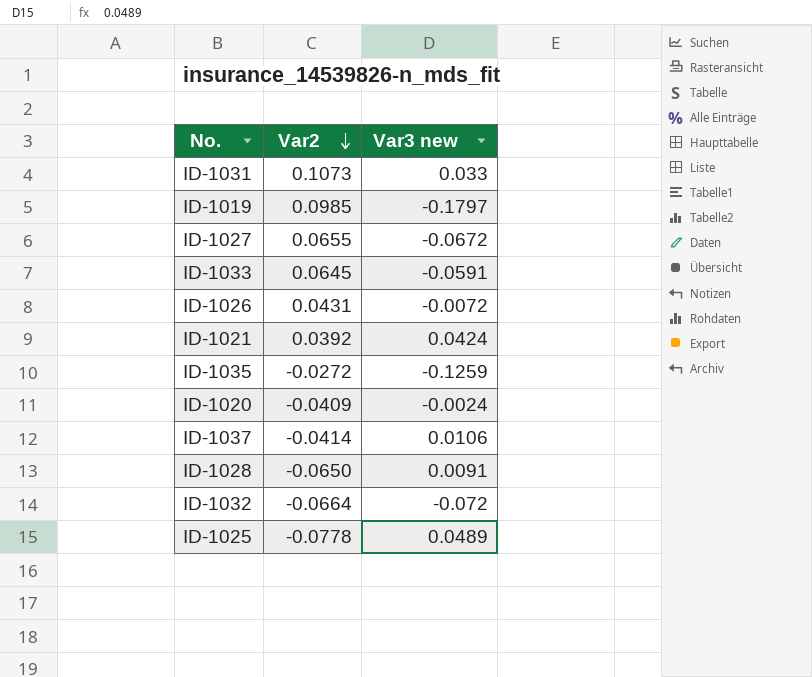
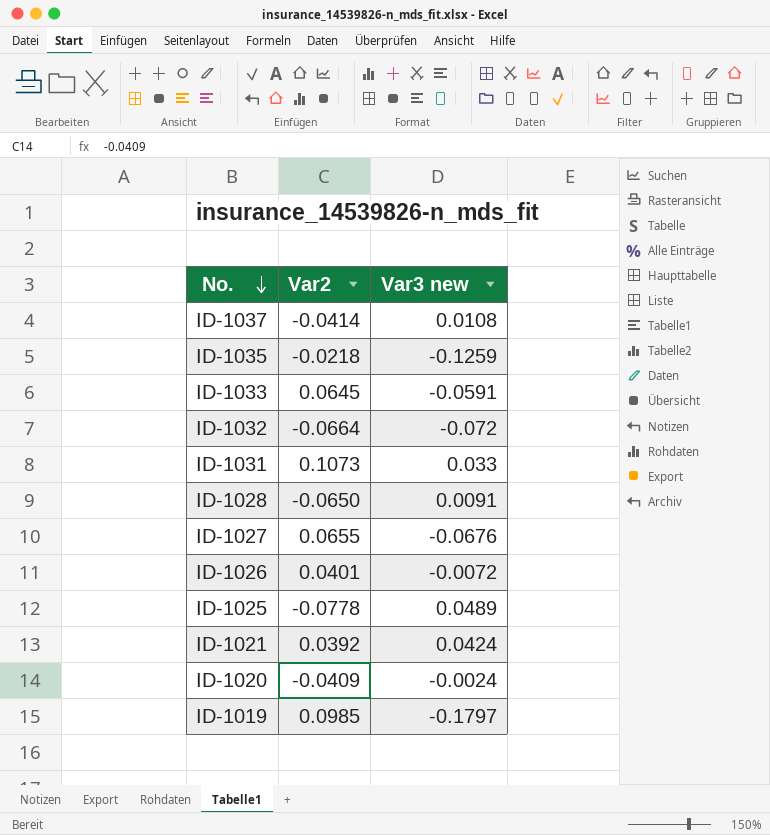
row order: Var2 descending -> No. descending
ID-1037 | Var3 new: 0.0106 -> 0.0108
ID-1035 | Var2: -0.0272 -> -0.0218
ID-1027 | Var3 new: -0.0672 -> -0.0676
ID-1026 | Var2: 0.0431 -> 0.0401

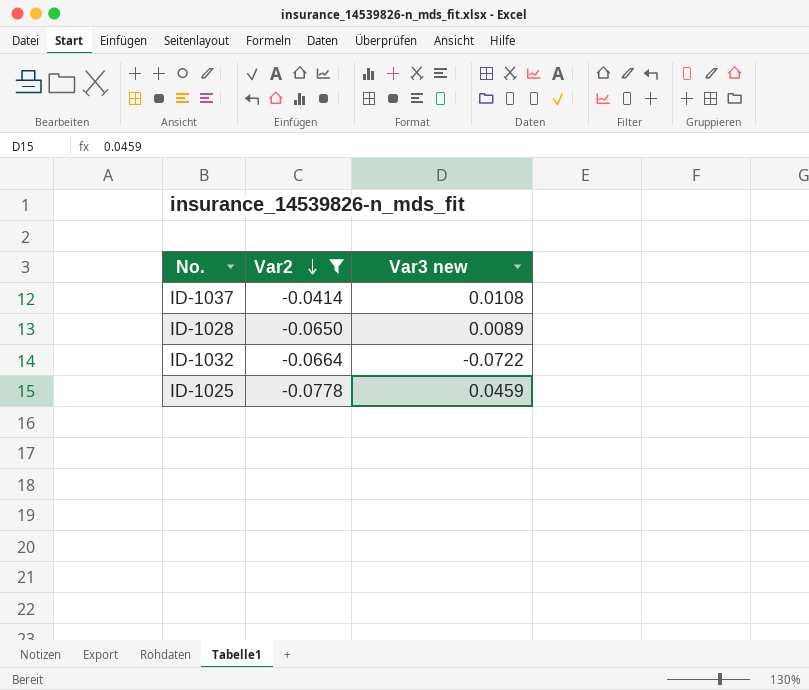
filter: none -> Var2 <= -0.0414
row order: No. descending -> Var2 descending
ID-1028 | Var3 new: 0.0091 -> 0.0089
ID-1032 | Var3 new: -0.072 -> -0.0722
ID-1025 | Var3 new: 0.0489 -> 0.0459

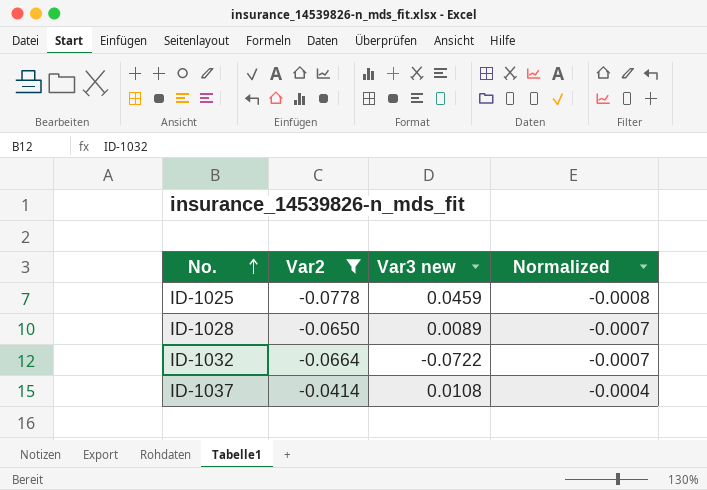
row order: Var2 descending -> No. ascending
column Normalized | formula: none -> [Var2] * 0.01

